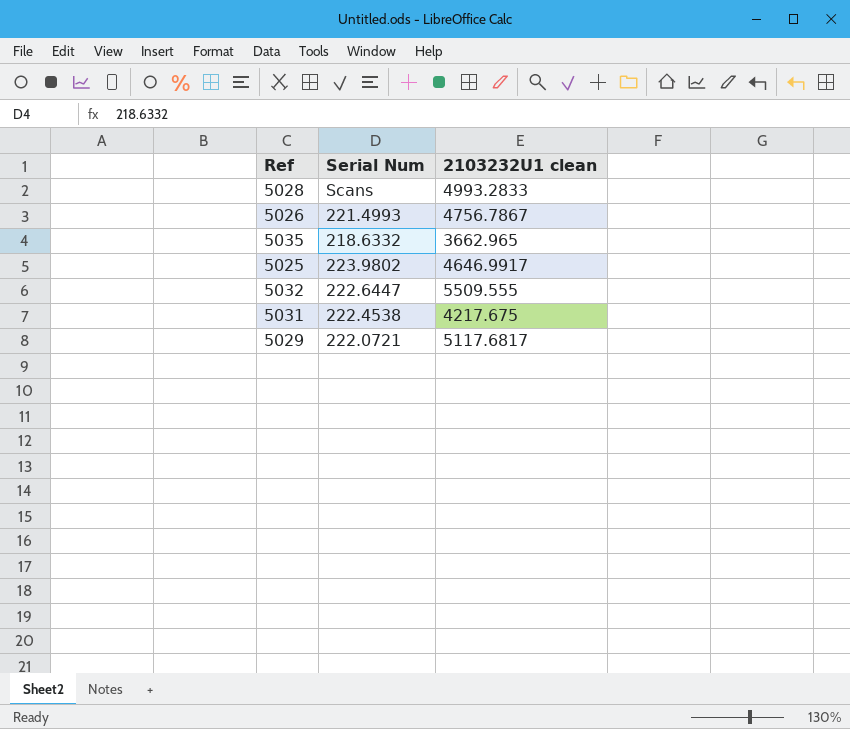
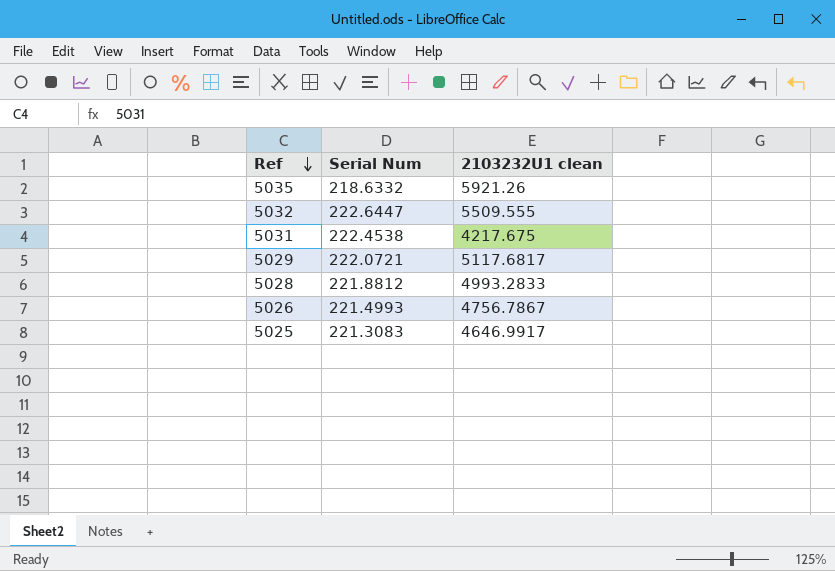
row order: none -> Ref descending
5035 | 2103232U1 clean: 3662.965 -> 5921.26
5028 | Serial Num: Scans -> 221.8812
5025 | Serial Num: 223.9802 -> 221.3083

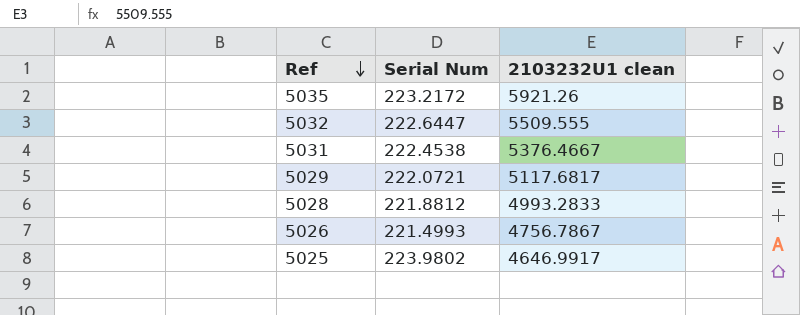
5035 | Serial Num: 218.6332 -> 223.2172
5031 | 2103232U1 clean: 4217.675 -> 5376.4667
5025 | Serial Num: 221.3083 -> 223.9802

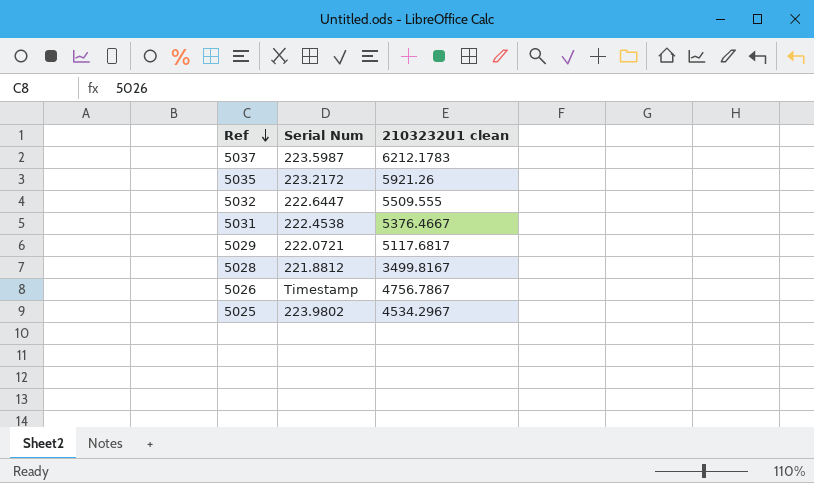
row 5037: none -> 223.5987 | 6212.1783
5028 | 2103232U1 clean: 4993.2833 -> 3499.8167
5026 | Serial Num: 221.4993 -> Timestamp
5025 | 2103232U1 clean: 4646.9917 -> 4534.2967

